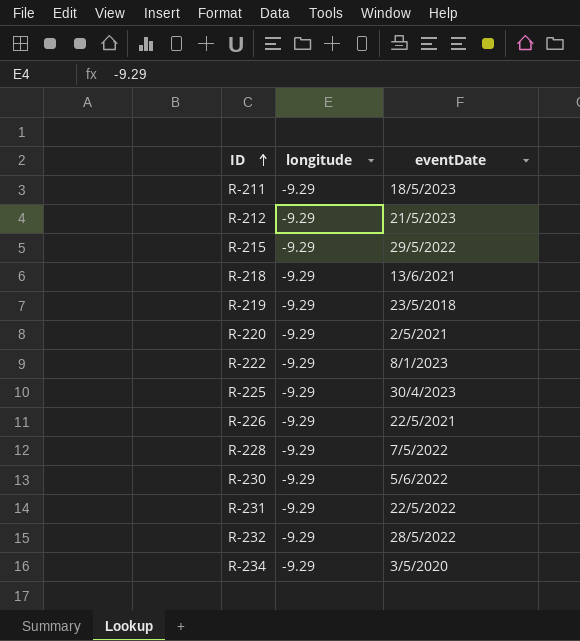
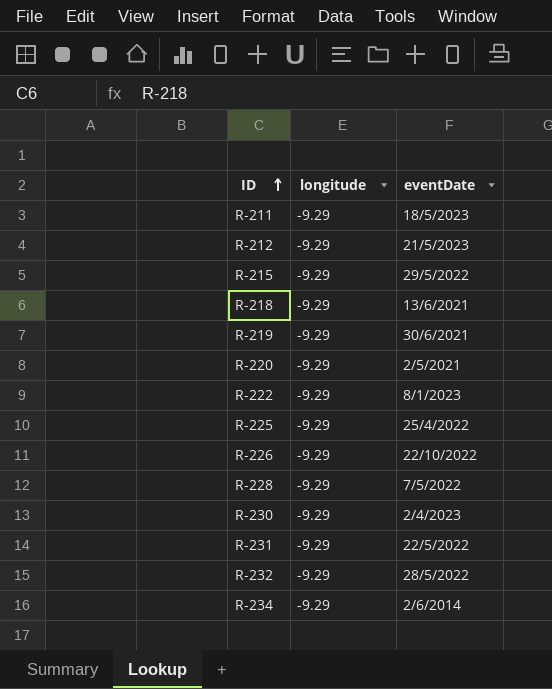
R-219 | eventDate: 23/5/2018 -> 30/6/2021
R-225 | eventDate: 30/4/2023 -> 25/4/2022
R-226 | eventDate: 22/5/2021 -> 22/10/2022
R-230 | eventDate: 5/6/2022 -> 2/4/2023
R-234 | eventDate: 3/5/2020 -> 2/6/2014

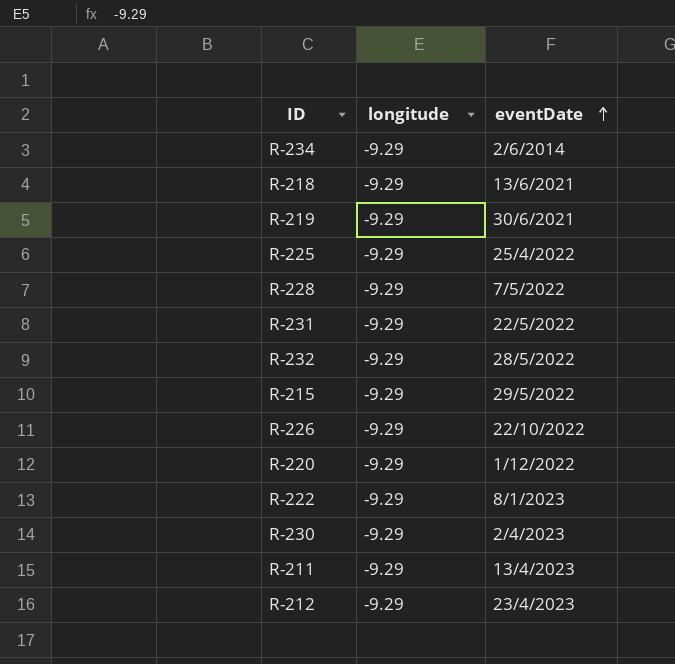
row order: ID ascending -> eventDate ascending
R-220 | eventDate: 2/5/2021 -> 1/12/2022
R-211 | eventDate: 18/5/2023 -> 13/4/2023
R-212 | eventDate: 21/5/2023 -> 23/4/2023

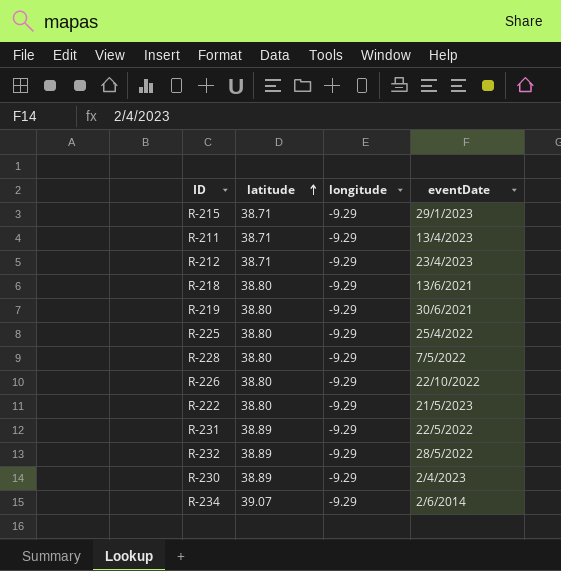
row order: eventDate ascending -> latitude ascending
column latitude | position: none -> 2
row R-220: -9.29 | 1/12/2022 -> none
R-215 | eventDate: 29/5/2022 -> 29/1/2023
R-222 | eventDate: 8/1/2023 -> 21/5/2023

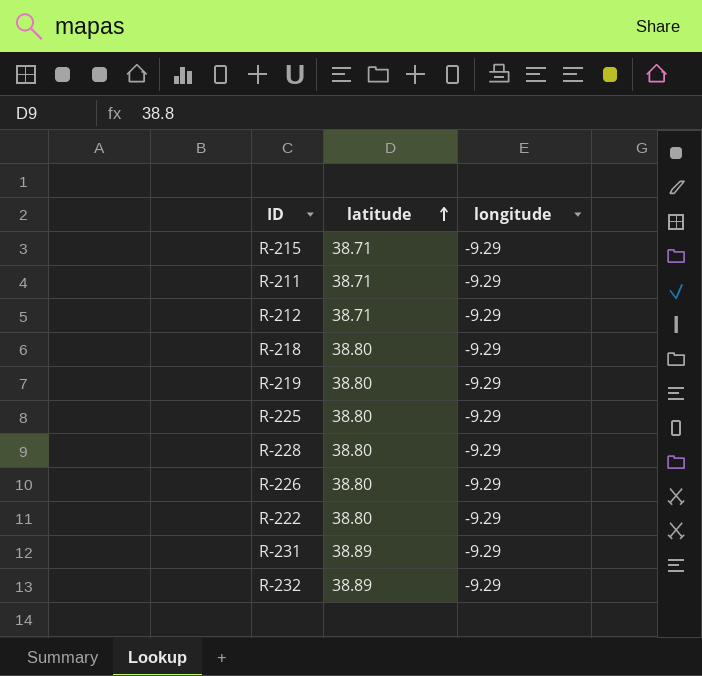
column eventDate | position: 4 -> none
row R-230: 38.89 | -9.29 | 2/4/2023 -> none
row R-234: 39.07 | -9.29 | 2/6/2014 -> none

